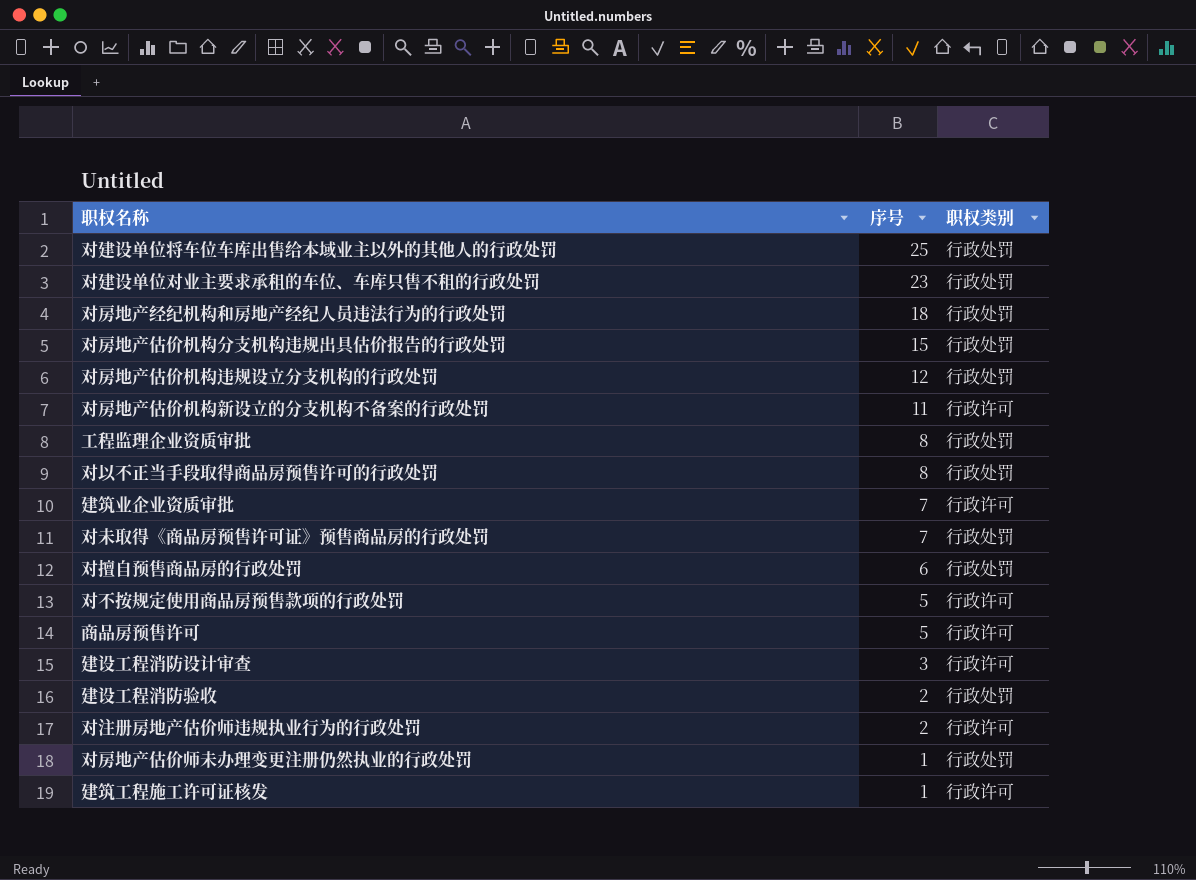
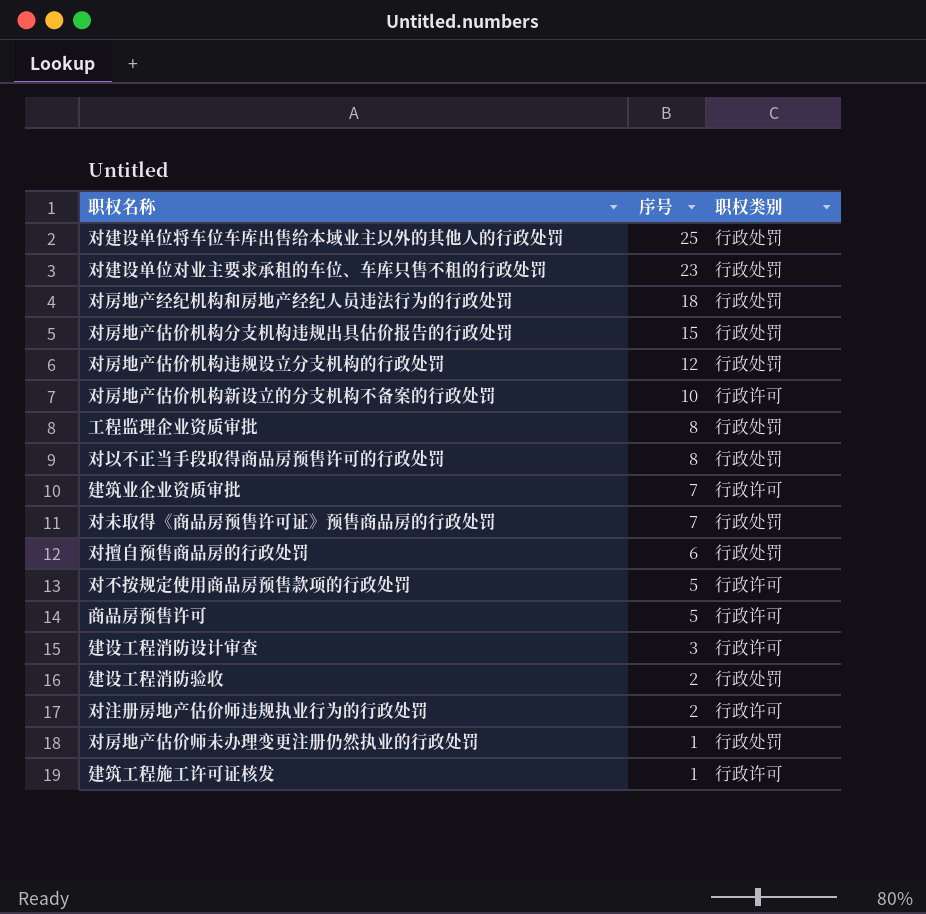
对房地产估价机构新设立的分支机构不备案的行政处罚 | 序号: 11 -> 10

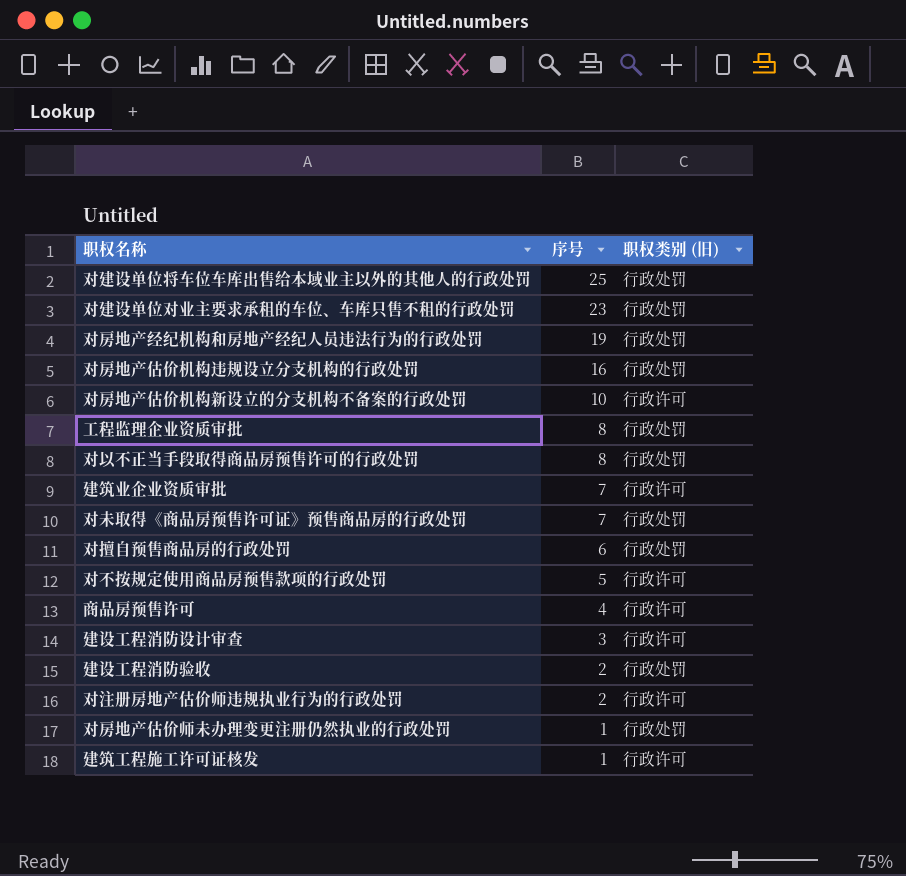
column name: 职权类别 -> 职权类别 (旧)
row 对房地产估价机构分支机构违规出具估价报告的行政处罚: 15 | 行政处罚 -> none
对房地产经纪机构和房地产经纪人员违法行为的行政处罚 | 序号: 18 -> 19
对房地产估价机构违规设立分支机构的行政处罚 | 序号: 12 -> 16
商品房预售许可 | 序号: 5 -> 4

